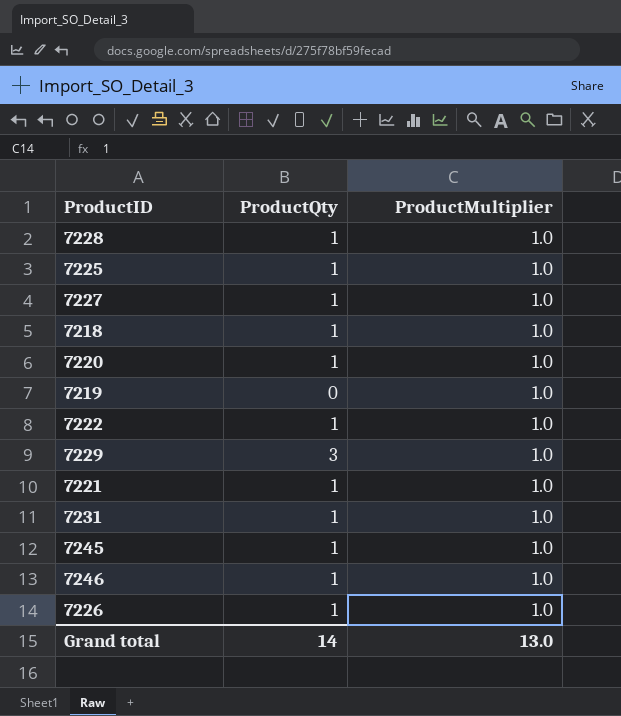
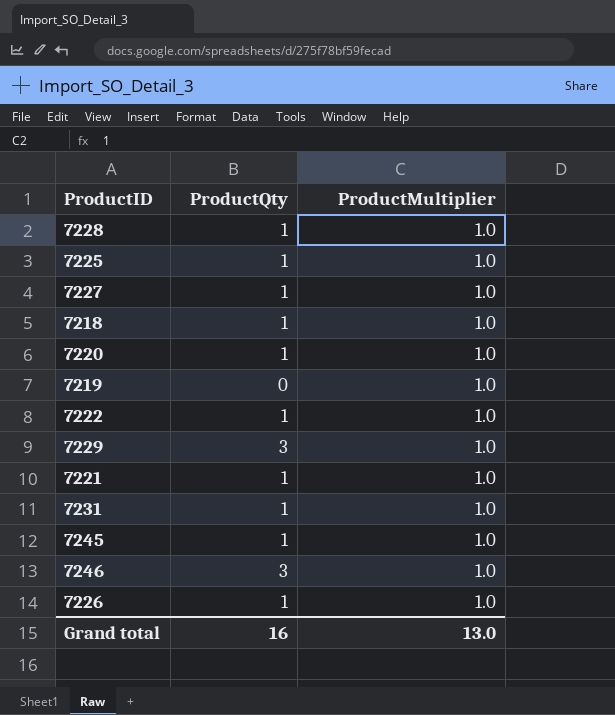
7246 | ProductQty: 1 -> 3
Grand total | ProductQty: 14 -> 16

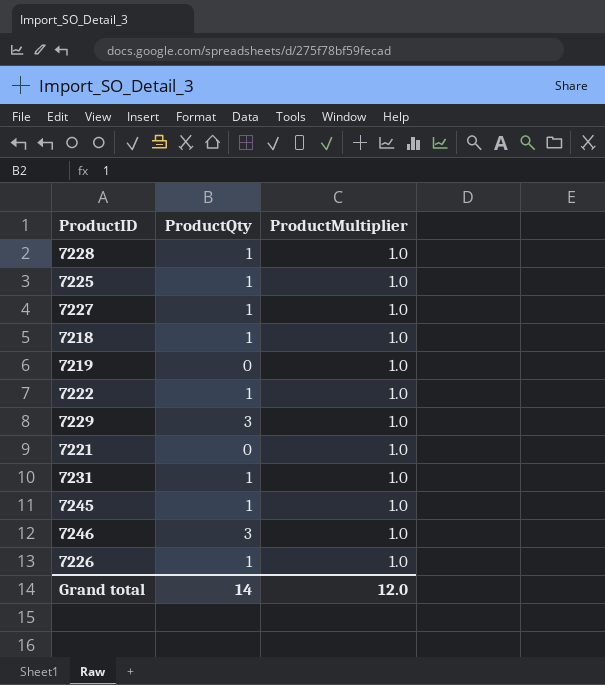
row 7220: 1 | 1.0 -> none
7221 | ProductQty: 1 -> 0
Grand total | ProductQty: 16 -> 14
Grand total | ProductMultiplier: 13.0 -> 12.0

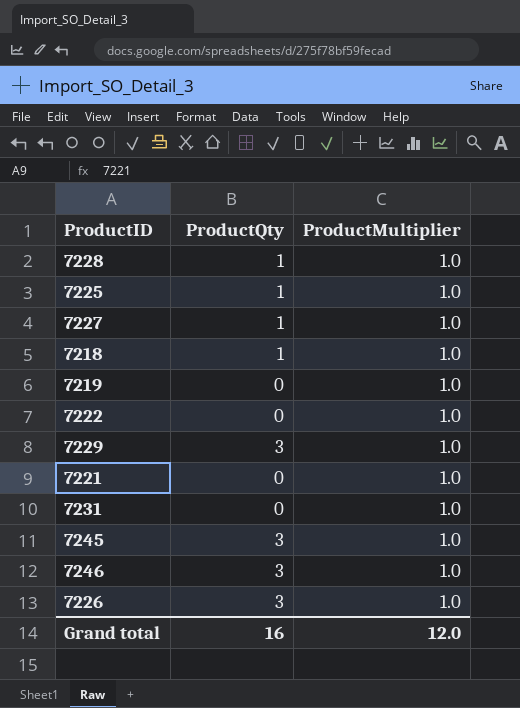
7222 | ProductQty: 1 -> 0
7231 | ProductQty: 1 -> 0
7245 | ProductQty: 1 -> 3
7226 | ProductQty: 1 -> 3
Grand total | ProductQty: 14 -> 16

